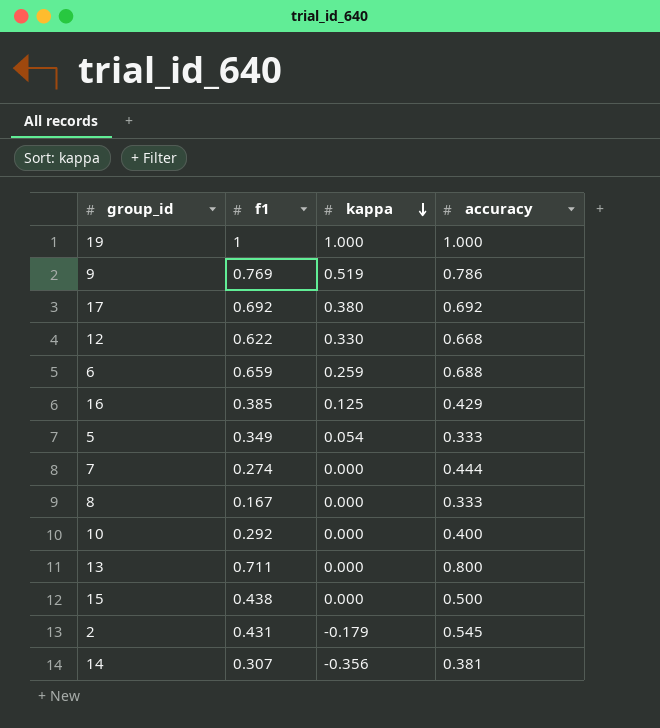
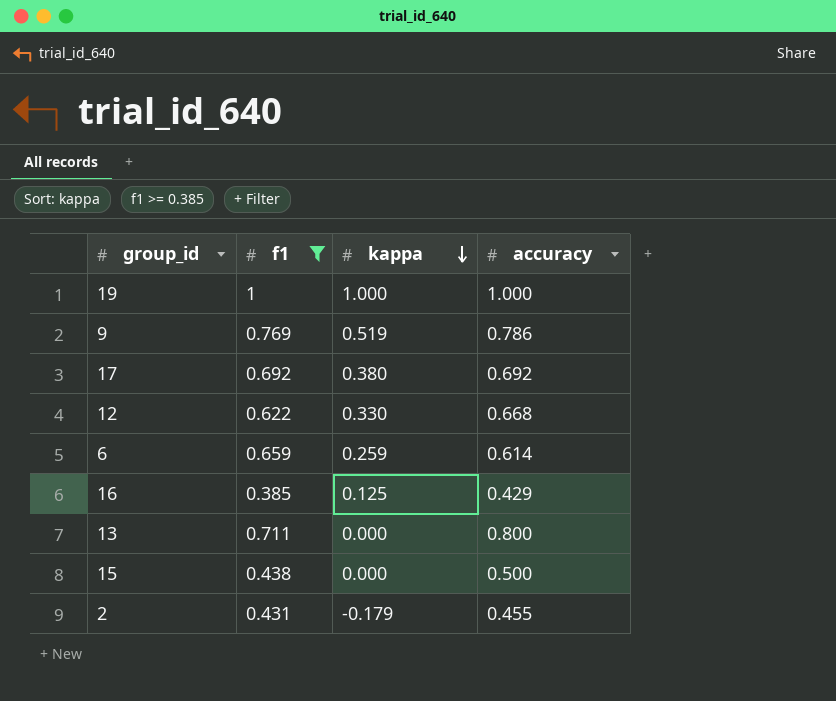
filter: none -> f1 >= 0.385
6 | accuracy: 0.688 -> 0.614
2 | accuracy: 0.545 -> 0.455

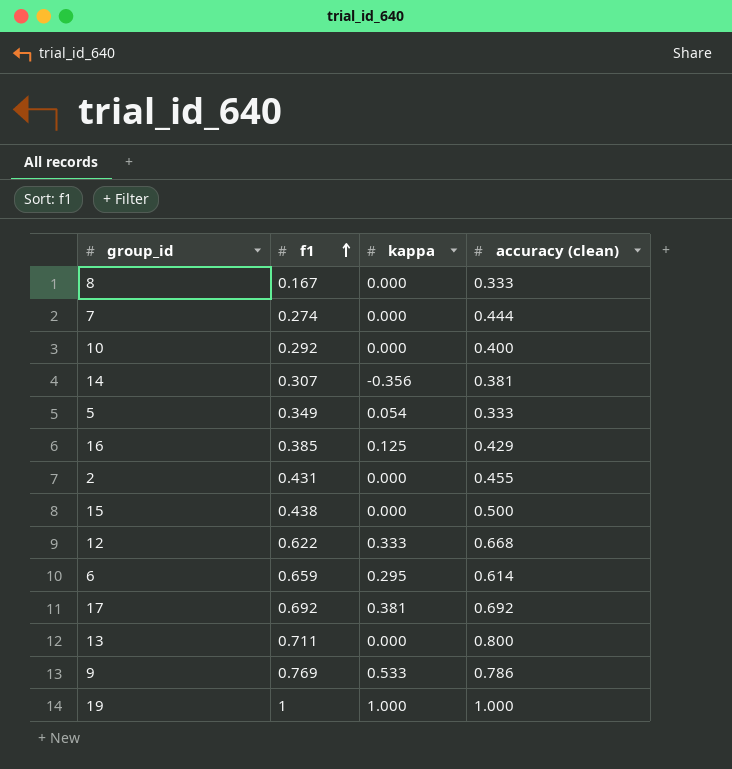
filter: f1 >= 0.385 -> none
row order: kappa descending -> f1 ascending
column name: accuracy -> accuracy (clean)
2 | kappa: -0.179 -> 0.000
12 | kappa: 0.330 -> 0.333
6 | kappa: 0.259 -> 0.295
17 | kappa: 0.380 -> 0.381
9 | kappa: 0.519 -> 0.533

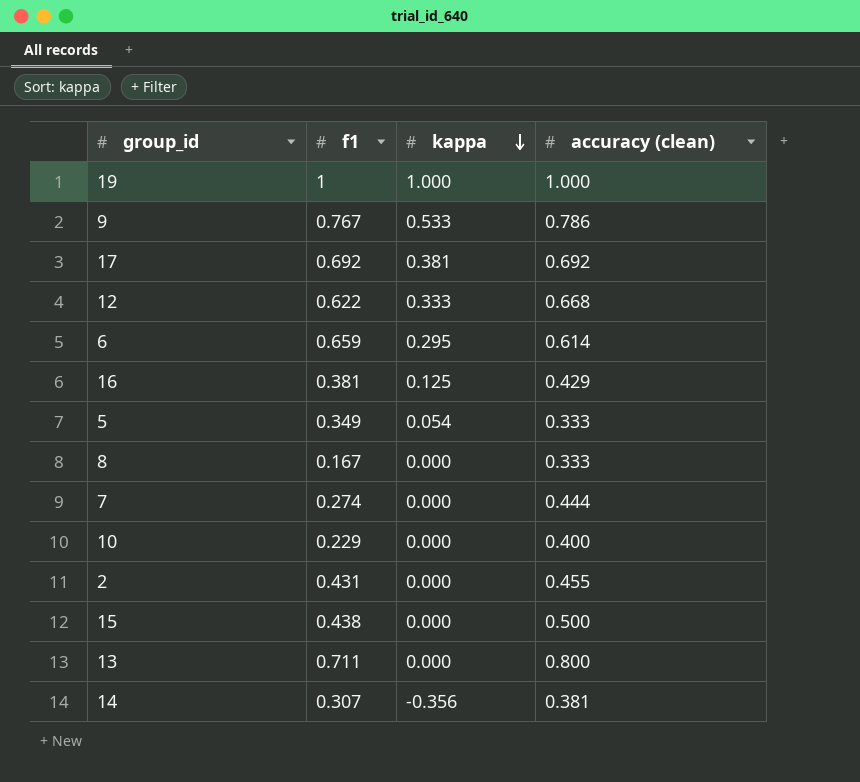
row order: f1 ascending -> kappa descending
9 | f1: 0.769 -> 0.767
16 | f1: 0.385 -> 0.381
10 | f1: 0.292 -> 0.229

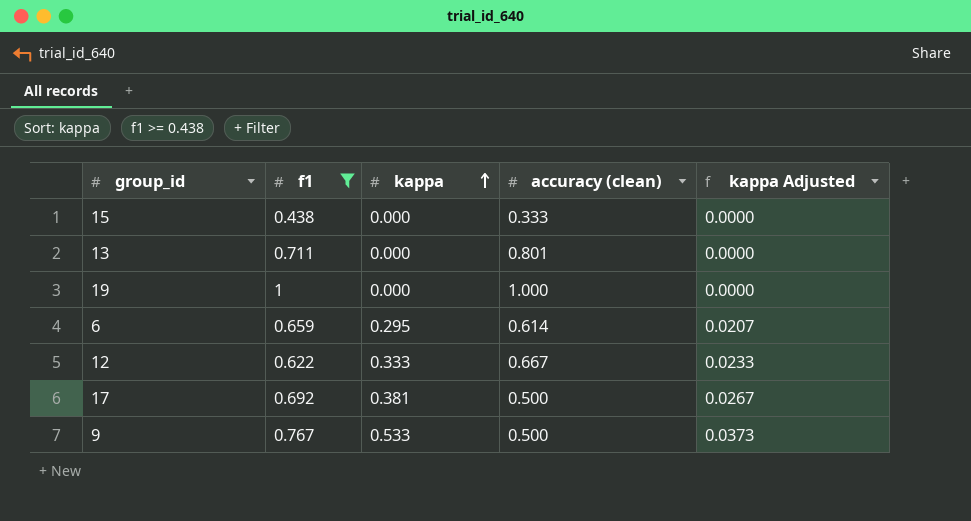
filter: none -> f1 >= 0.438
row order: kappa descending -> kappa ascending
column kappa Adjusted | formula: none -> [kappa] * 0.07
15 | accuracy (clean): 0.500 -> 0.333
13 | accuracy (clean): 0.800 -> 0.801
19 | kappa: 1.000 -> 0.000
12 | accuracy (clean): 0.668 -> 0.667
17 | accuracy (clean): 0.692 -> 0.500
9 | accuracy (clean): 0.786 -> 0.500

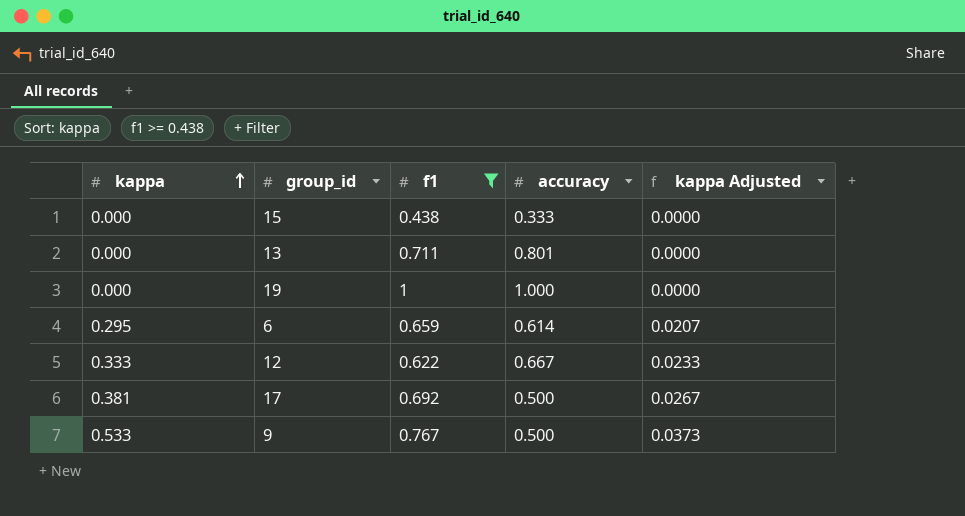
column kappa | position: 3 -> 1
column name: accuracy (clean) -> accuracy

